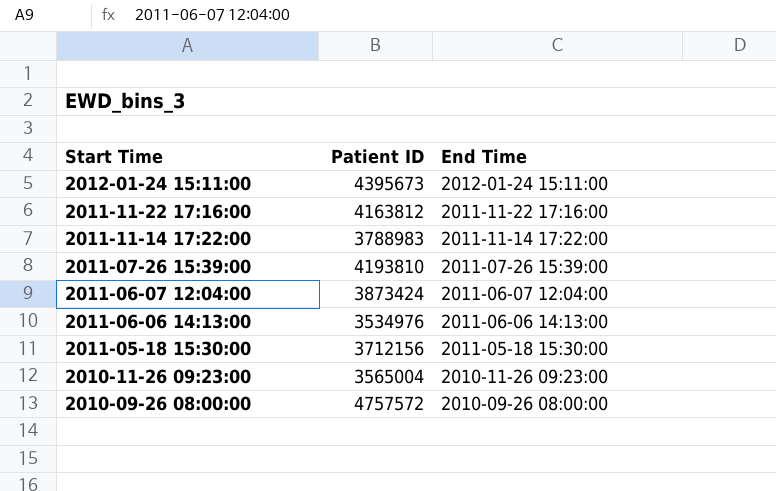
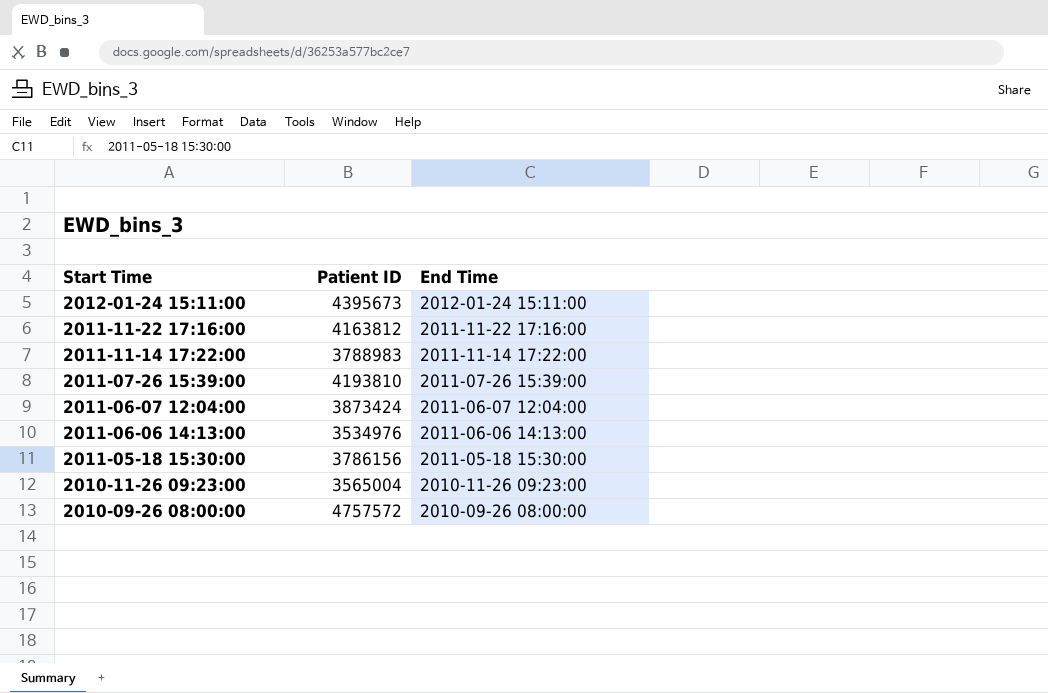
2011-05-18 15:30:00 | Patient ID: 3712156 -> 3786156

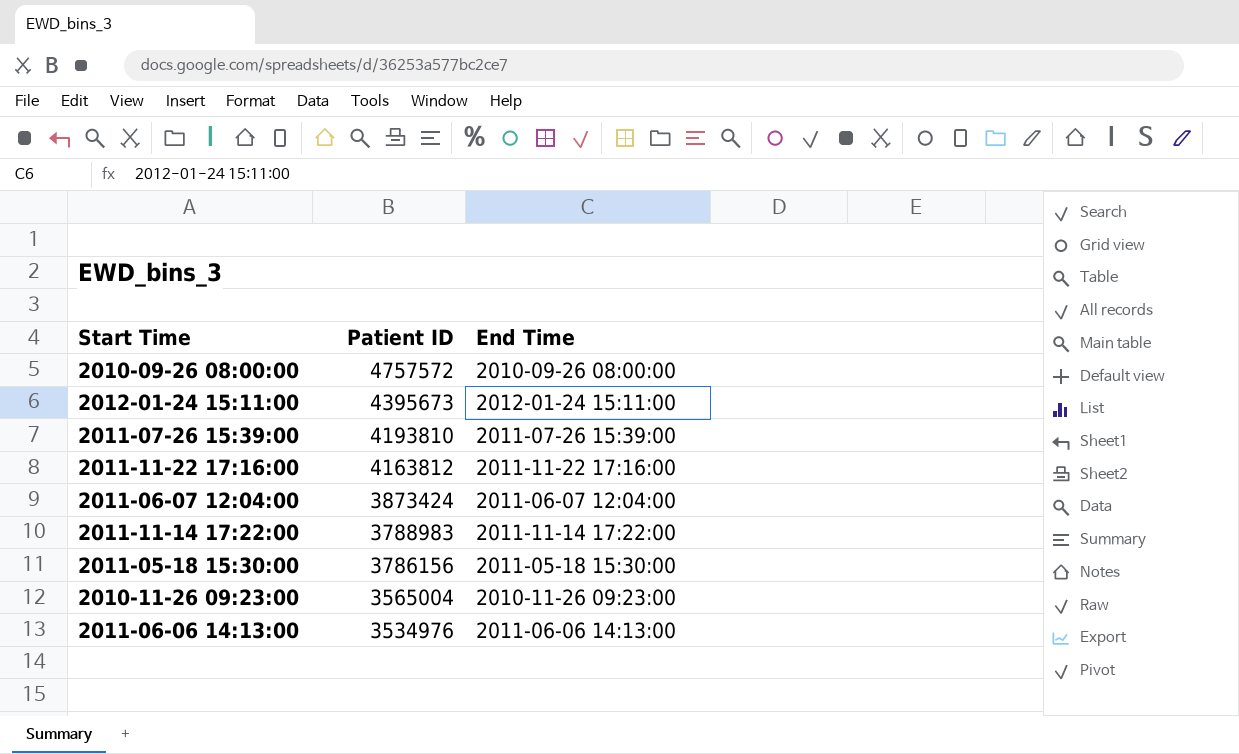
row order: Start Time descending -> Patient ID descending

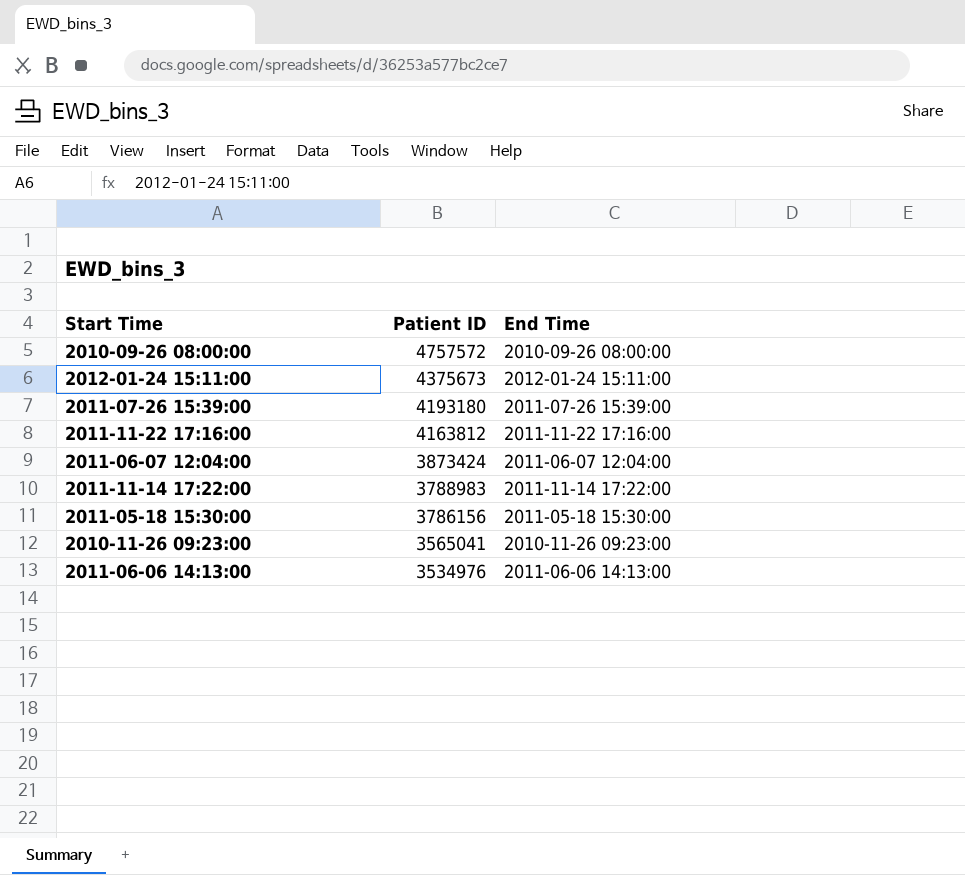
2012-01-24 15:11:00 | Patient ID: 4395673 -> 4375673
2011-07-26 15:39:00 | Patient ID: 4193810 -> 4193180
2010-11-26 09:23:00 | Patient ID: 3565004 -> 3565041

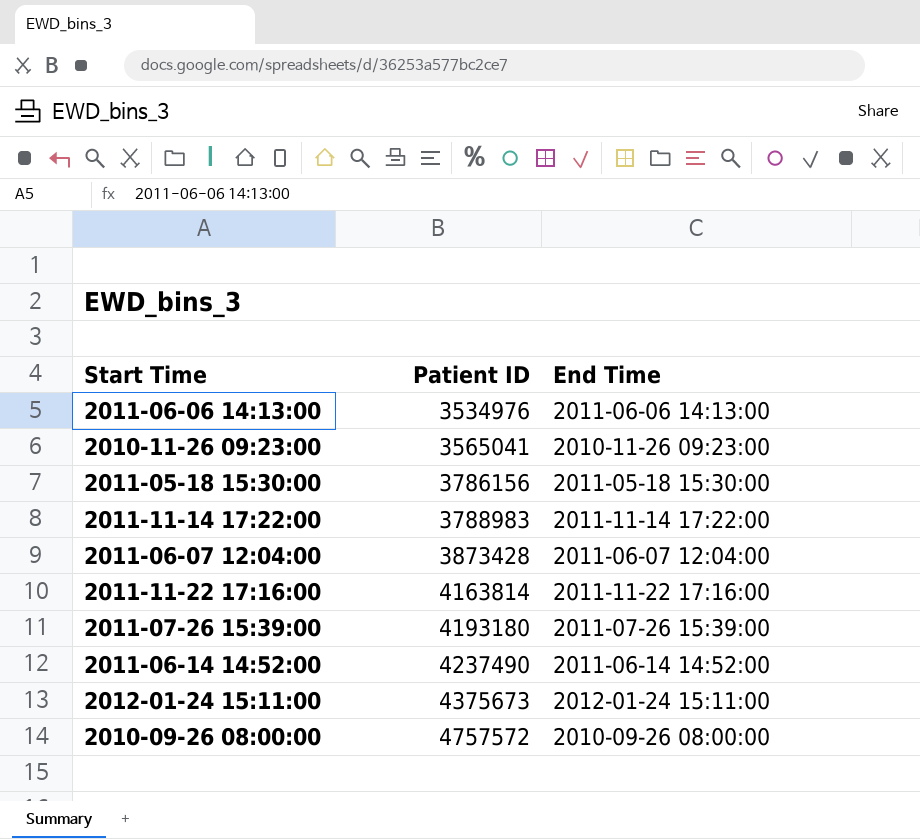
row order: Patient ID descending -> Patient ID ascending
2011-06-07 12:04:00 | Patient ID: 3873424 -> 3873428
2011-11-22 17:16:00 | Patient ID: 4163812 -> 4163814
row 2011-06-14 14:52:00: none -> 4237490 | 2011-06-14 14:52:00

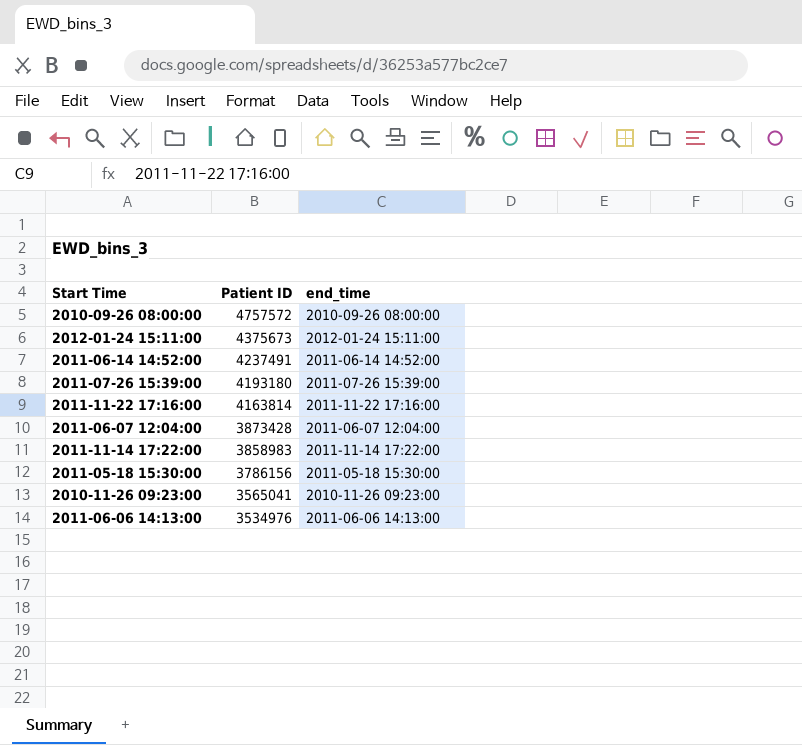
row order: Patient ID ascending -> Patient ID descending
column name: End Time -> end_time
2011-06-14 14:52:00 | Patient ID: 4237490 -> 4237491
2011-11-14 17:22:00 | Patient ID: 3788983 -> 3858983

